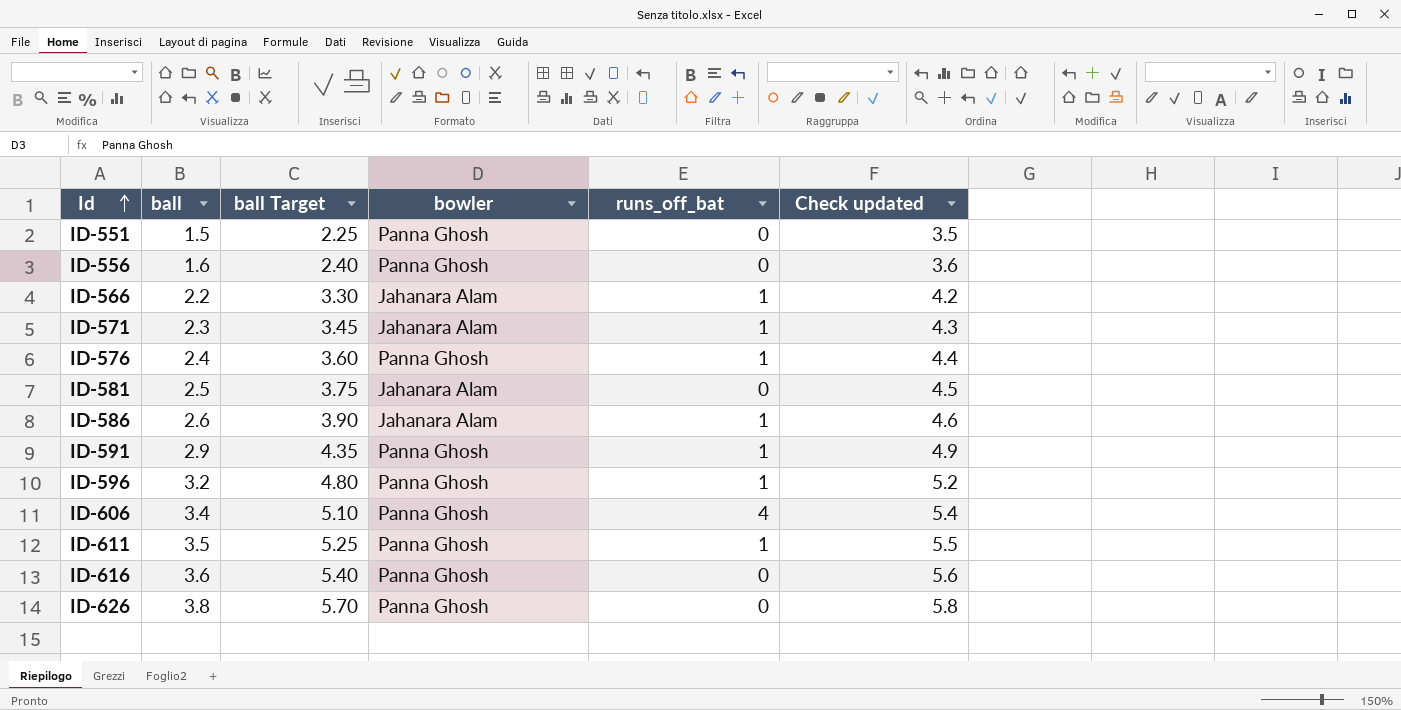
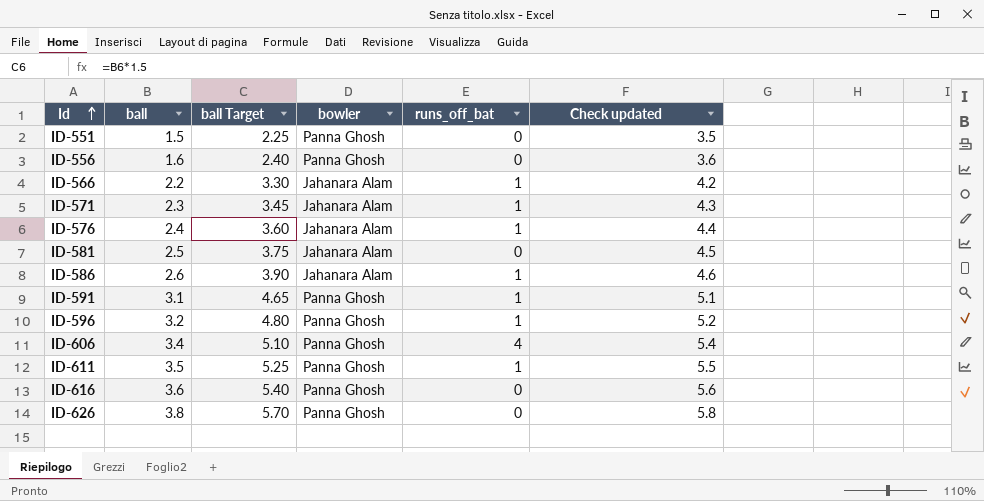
ID-576 | bowler: Panna Ghosh -> Jahanara Alam
ID-591 | ball: 2.9 -> 3.1
ID-591 | ball Target: 4.35 -> 4.65
ID-591 | Check updated: 4.9 -> 5.1

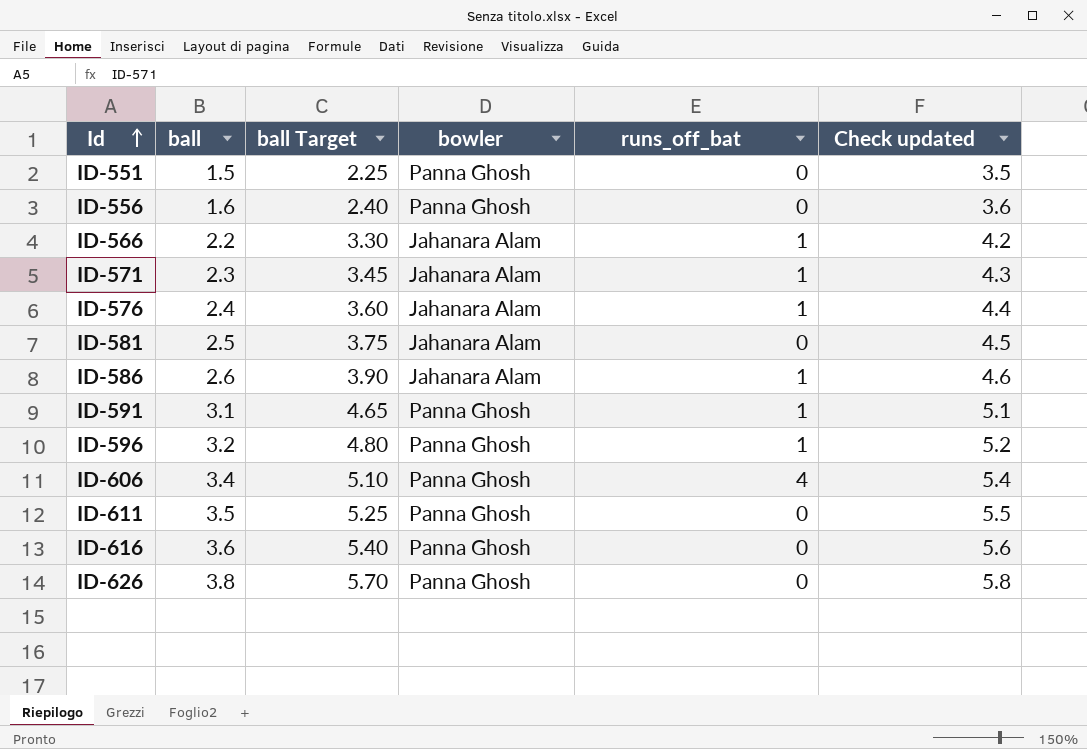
ID-611 | runs_off_bat: 1 -> 0

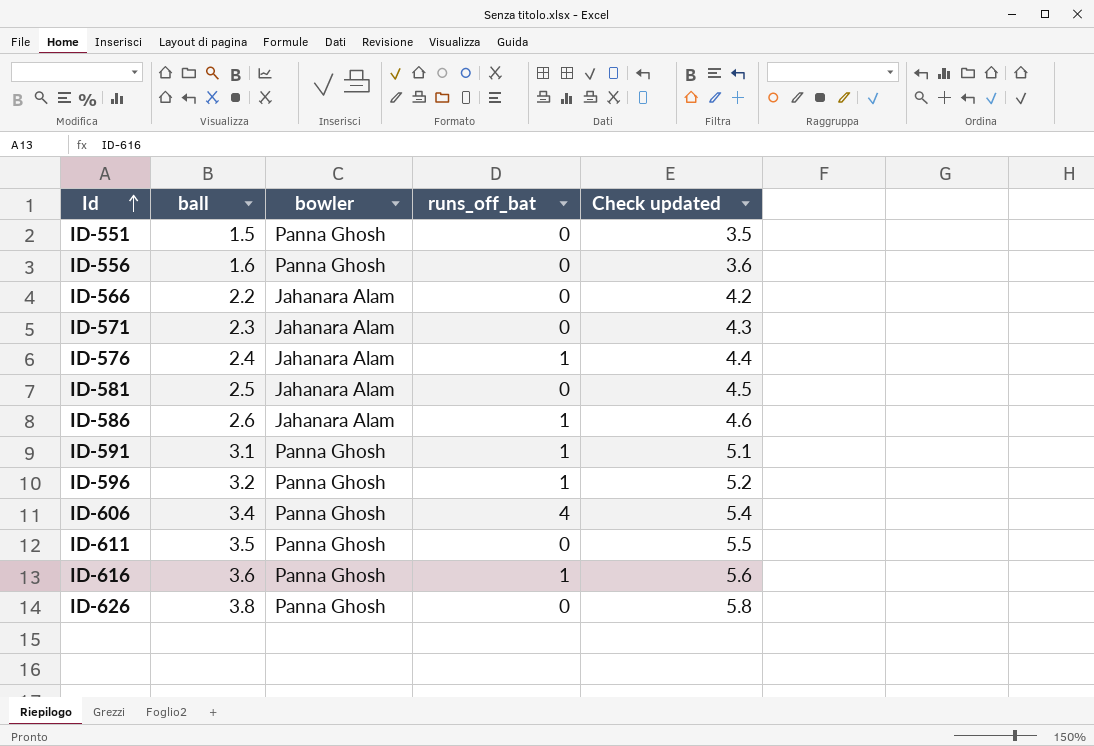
column ball Target | formula: [ball] * 1.5 -> none
ID-566 | runs_off_bat: 1 -> 0
ID-571 | runs_off_bat: 1 -> 0
ID-616 | runs_off_bat: 0 -> 1

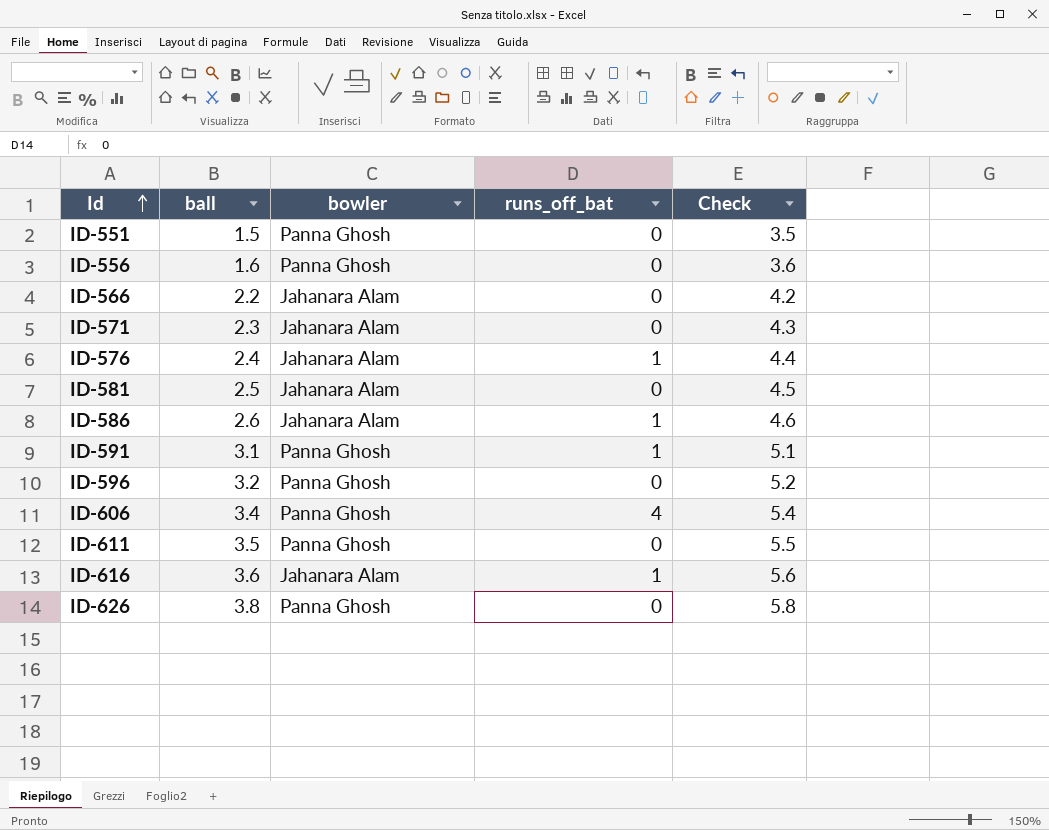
column name: Check updated -> Check
ID-596 | runs_off_bat: 1 -> 0
ID-616 | bowler: Panna Ghosh -> Jahanara Alam

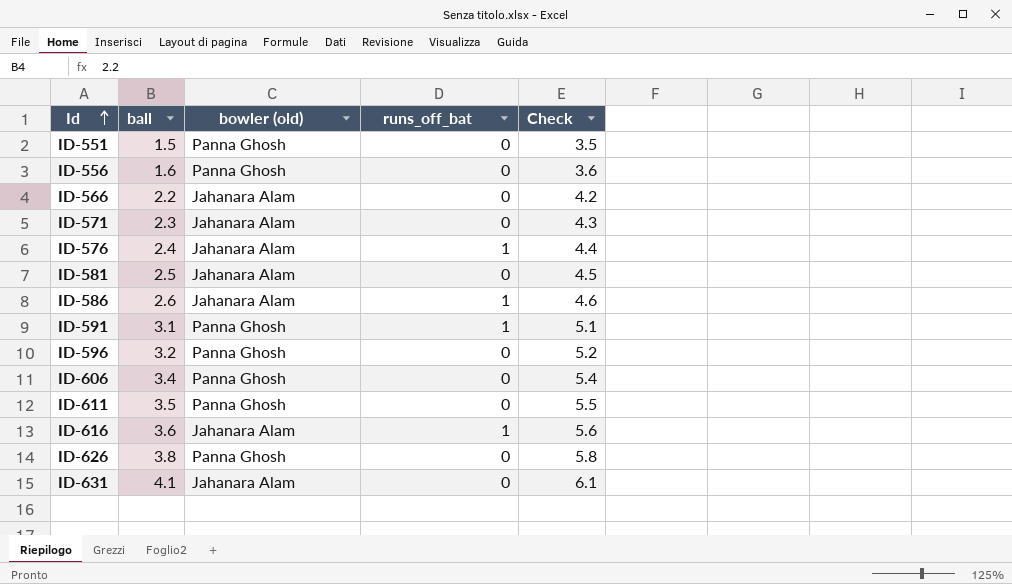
column name: bowler -> bowler (old)
ID-606 | runs_off_bat: 4 -> 0
row ID-631: none -> 4.1 | Jahanara Alam | 0 | 6.1

